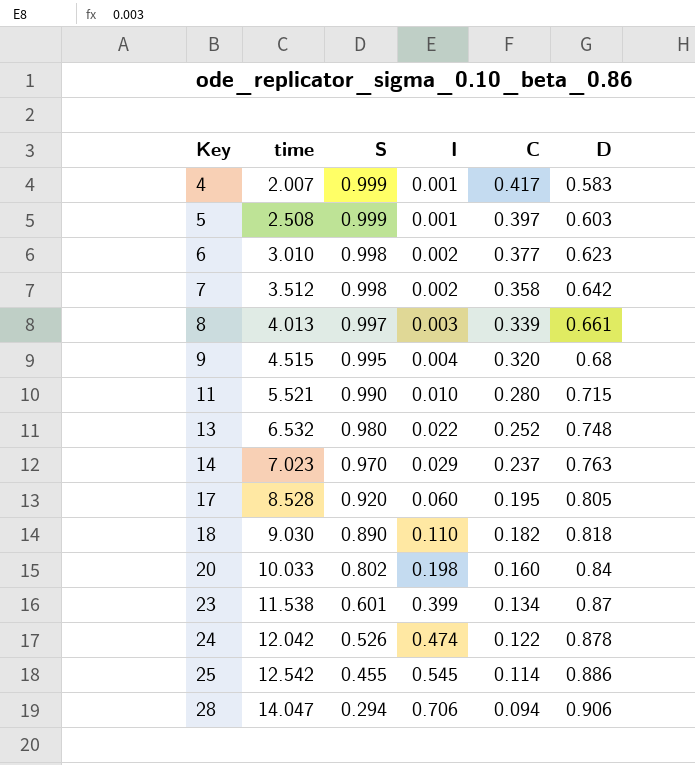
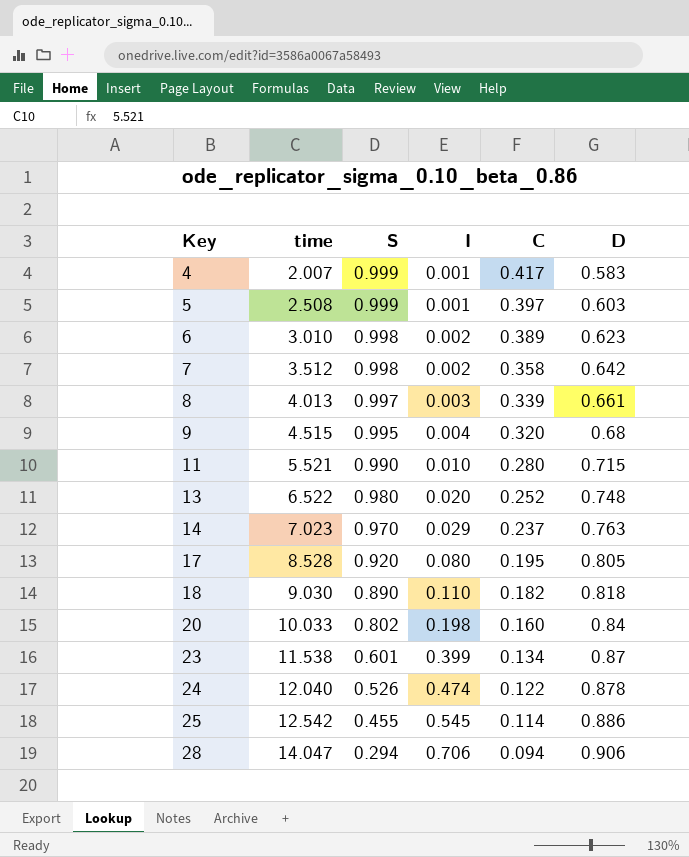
6 | C: 0.377 -> 0.389
13 | time: 6.532 -> 6.522
13 | I: 0.022 -> 0.020
17 | I: 0.060 -> 0.080
24 | time: 12.042 -> 12.040

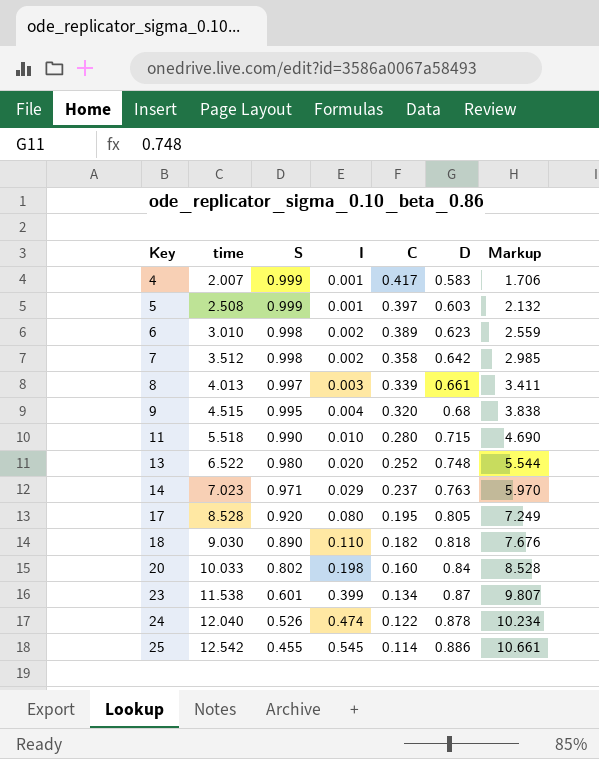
column Markup | formula: none -> [time] * 0.85
row 28: 14.047 | 0.294 | 0.706 | 0.094 | 0.906 -> none
11 | time: 5.521 -> 5.518
14 | S: 0.970 -> 0.971

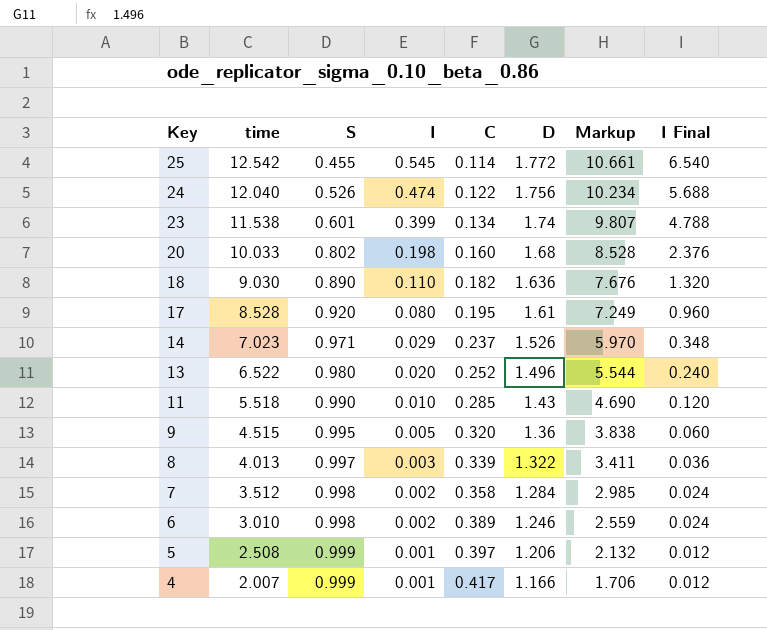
row order: Key ascending -> Key descending
column I Final | formula: none -> [I] * 12
25 | D: 0.886 -> 1.772
24 | D: 0.878 -> 1.756
23 | D: 0.87 -> 1.74
20 | D: 0.84 -> 1.68
18 | D: 0.818 -> 1.636
17 | D: 0.805 -> 1.61
14 | D: 0.763 -> 1.526
13 | D: 0.748 -> 1.496
11 | C: 0.280 -> 0.285
11 | D: 0.715 -> 1.43
9 | I: 0.004 -> 0.005
9 | D: 0.68 -> 1.36
8 | D: 0.661 -> 1.322
7 | D: 0.642 -> 1.284
6 | D: 0.623 -> 1.246
5 | D: 0.603 -> 1.206
4 | D: 0.583 -> 1.166

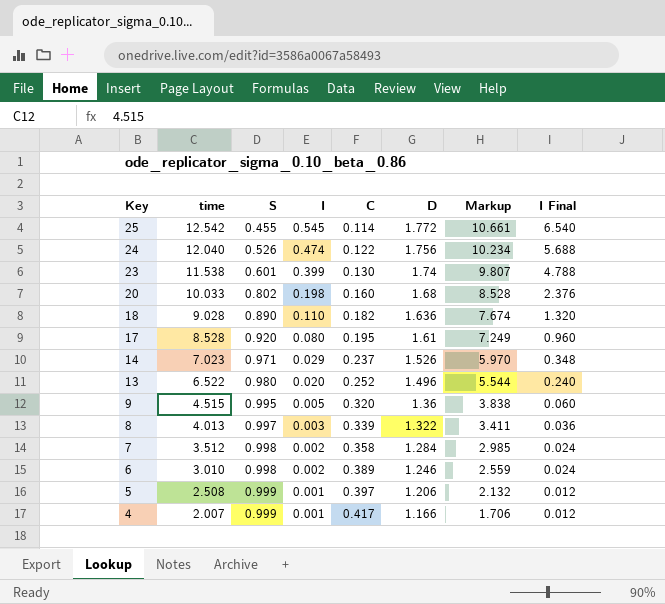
row 11: 5.518 | 0.990 | 0.010 | 0.285 | 1.43 | 4.690 | 0.120 -> none
23 | C: 0.134 -> 0.130
18 | time: 9.030 -> 9.028
18 | Markup: 7.676 -> 7.674

